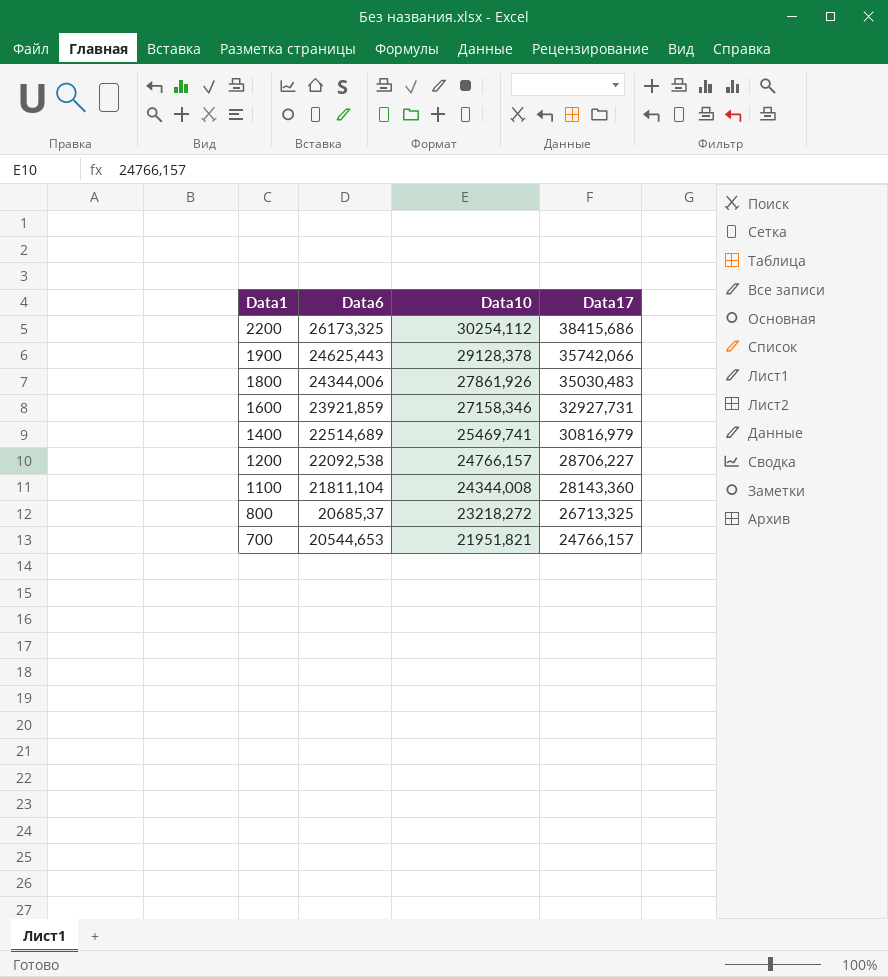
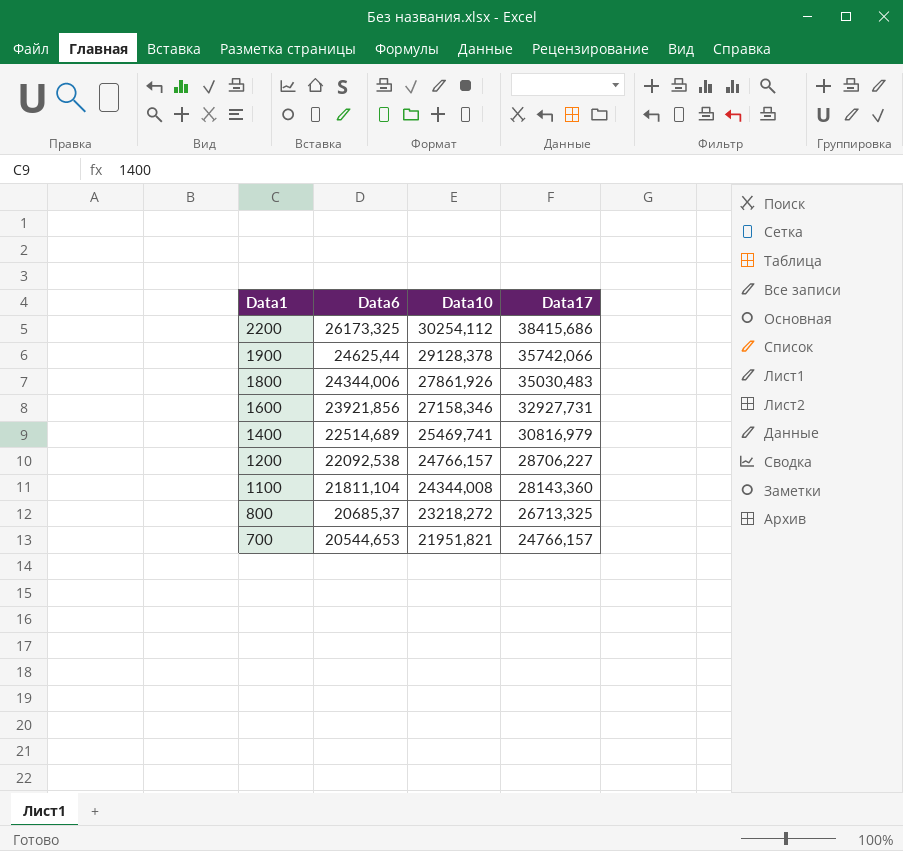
1900 | Data6: 24625,443 -> 24625,44
1600 | Data6: 23921,859 -> 23921,856

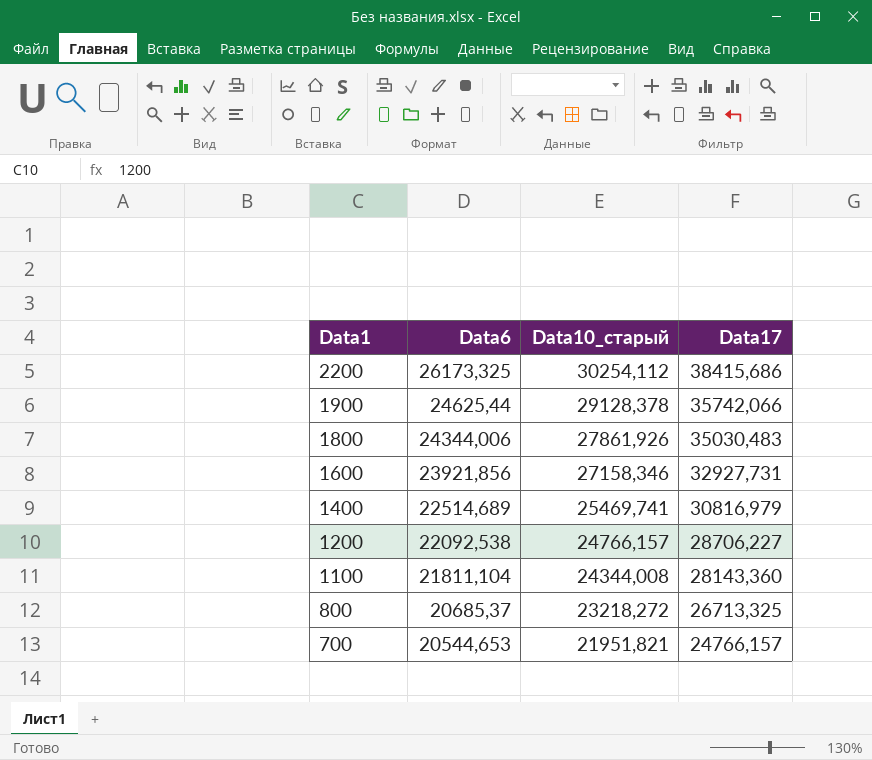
column name: Data10 -> Data10_старый

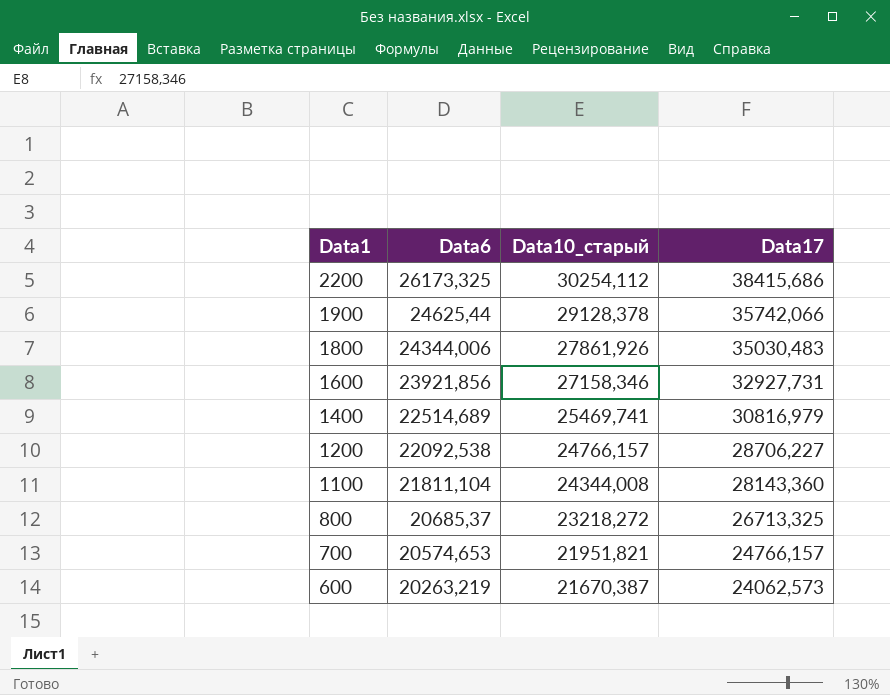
700 | Data6: 20544,653 -> 20574,653
row 600: none -> 20263,219 | 21670,387 | 24062,573

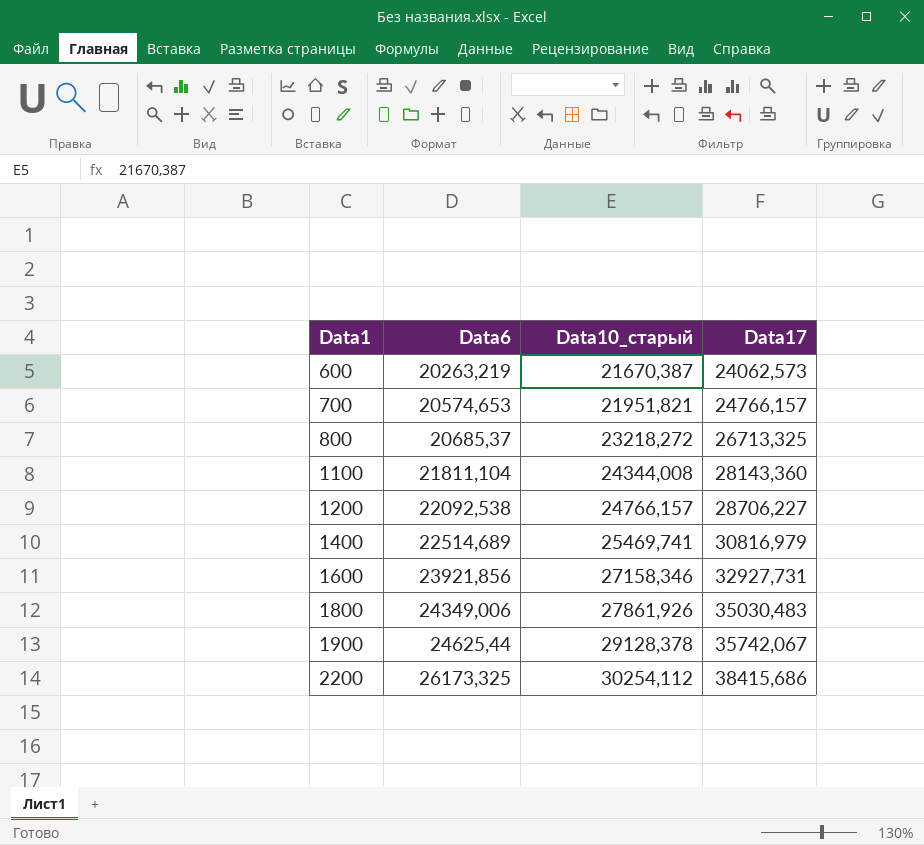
row order: Data1 descending -> Data1 ascending
1800 | Data6: 24344,006 -> 24349,006
1900 | Data17: 35742,066 -> 35742,067

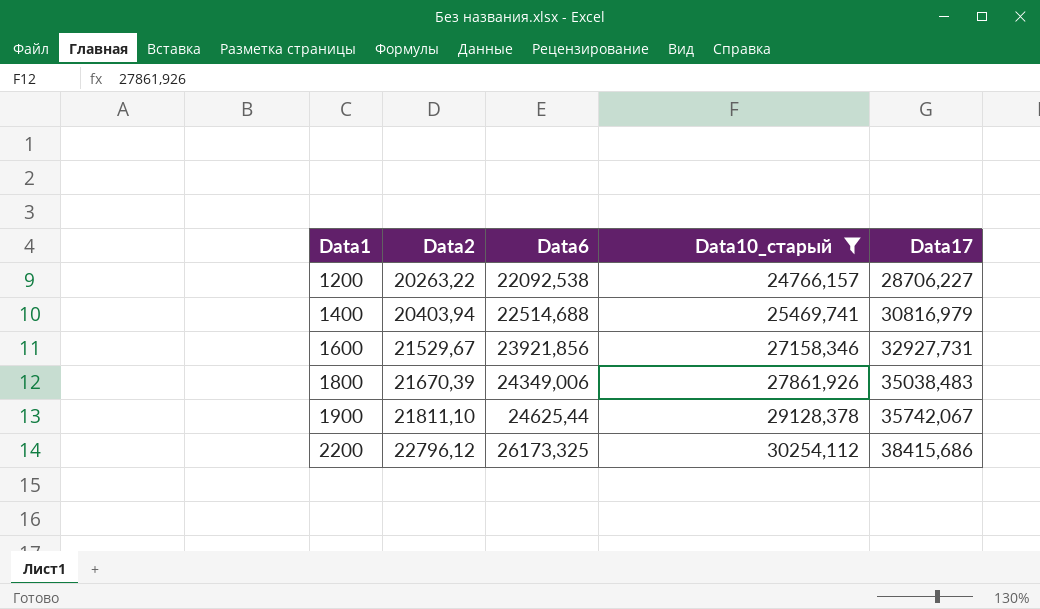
filter: none -> Data10_старый >= 24766,157
column Data2 | position: none -> 2
1400 | Data6: 22514,689 -> 22514,688
1800 | Data17: 35030,483 -> 35038,483

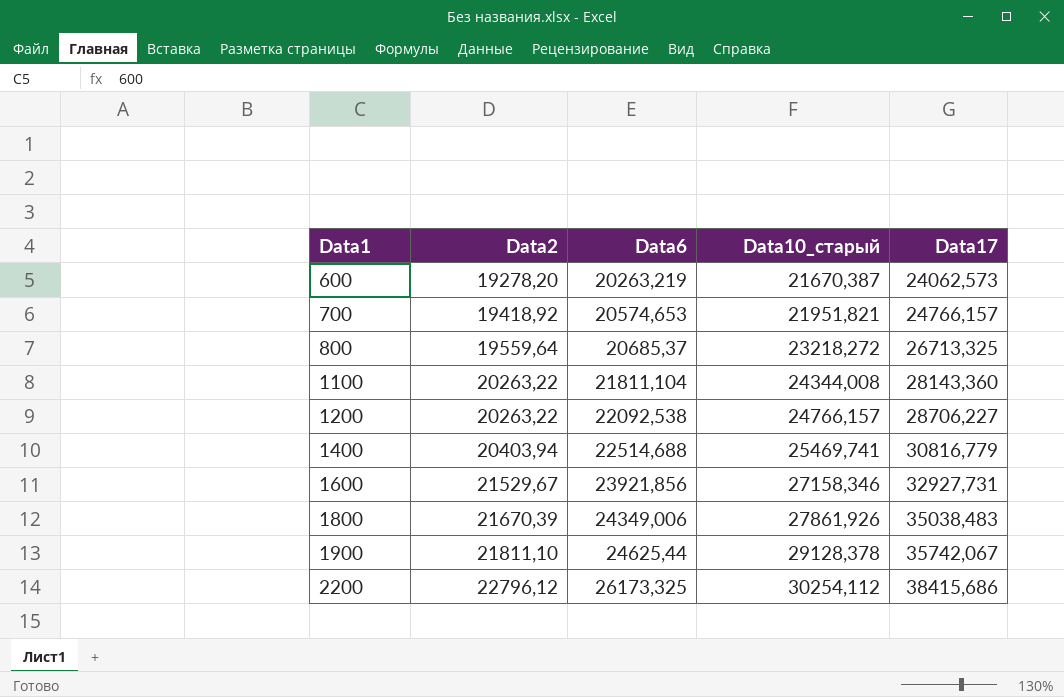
filter: Data10_старый >= 24766,157 -> none
1400 | Data17: 30816,979 -> 30816,779

